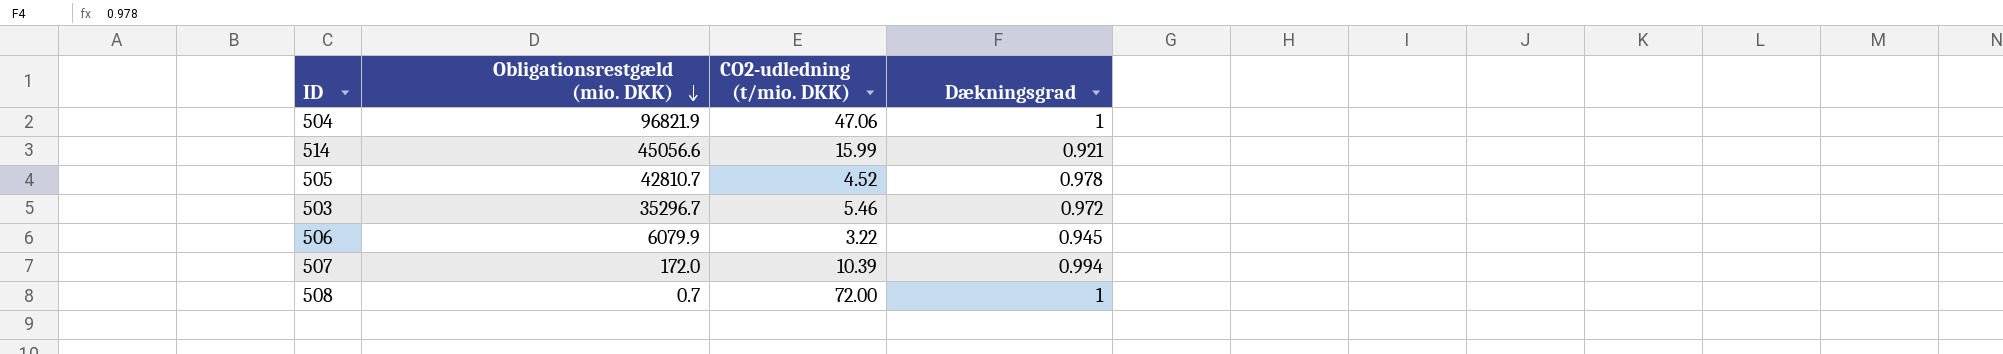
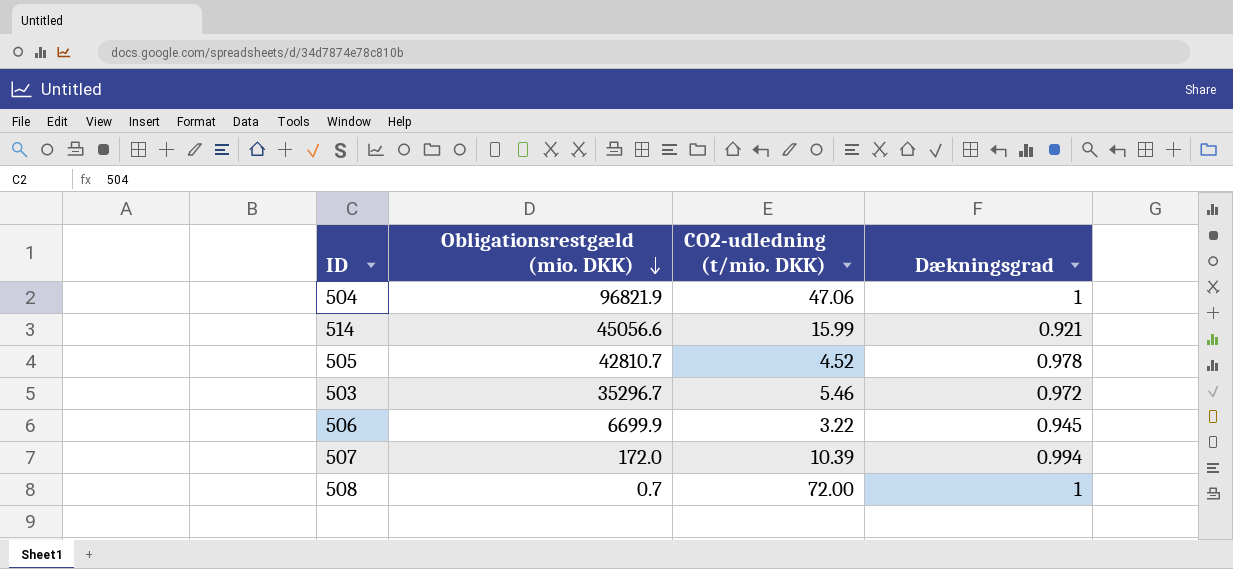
506 | Obligationsrestgæld (mio. DKK): 6079.9 -> 6699.9

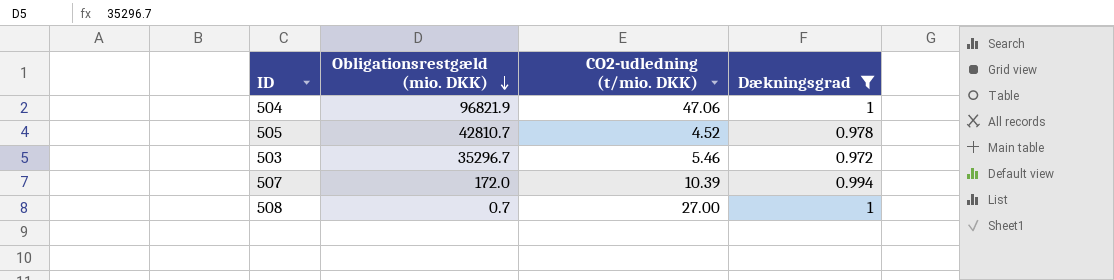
filter: none -> Dækningsgrad >= 0.972
508 | CO2-udledning (t/mio. DKK): 72.00 -> 27.00

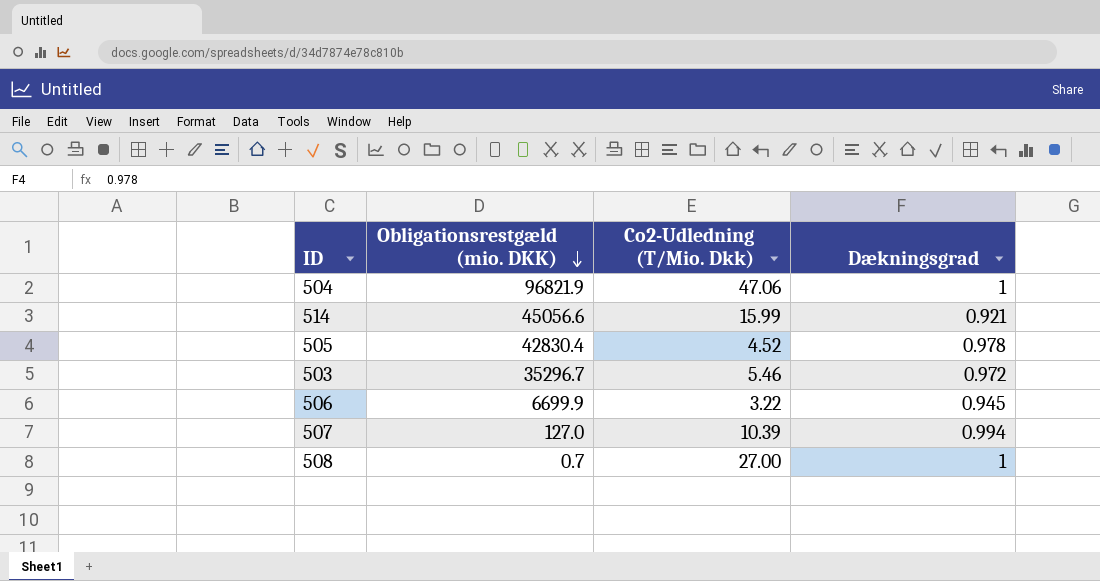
filter: Dækningsgrad >= 0.972 -> none
column name: CO2-udledning (t/mio. DKK) -> Co2-Udledning (T/Mio. Dkk)
505 | Obligationsrestgæld (mio. DKK): 42810.7 -> 42830.4
507 | Obligationsrestgæld (mio. DKK): 172.0 -> 127.0

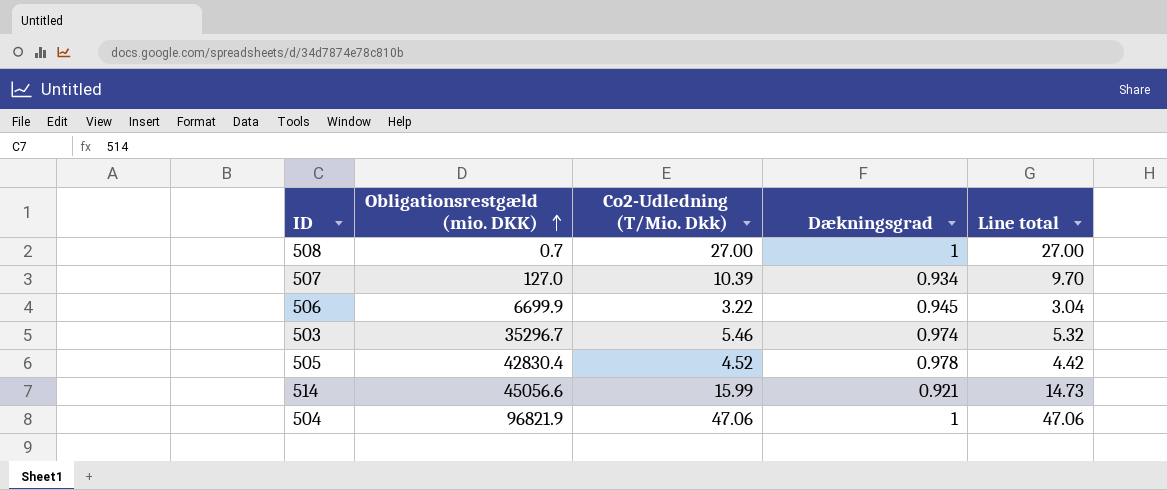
row order: Obligationsrestgæld (mio. DKK) descending -> Obligationsrestgæld (mio. DKK) ascending
column Line total | formula: none -> [Co2-Udledning (T/Mio. Dkk)] * [Dækningsgrad]
507 | Dækningsgrad: 0.994 -> 0.934
503 | Dækningsgrad: 0.972 -> 0.974

